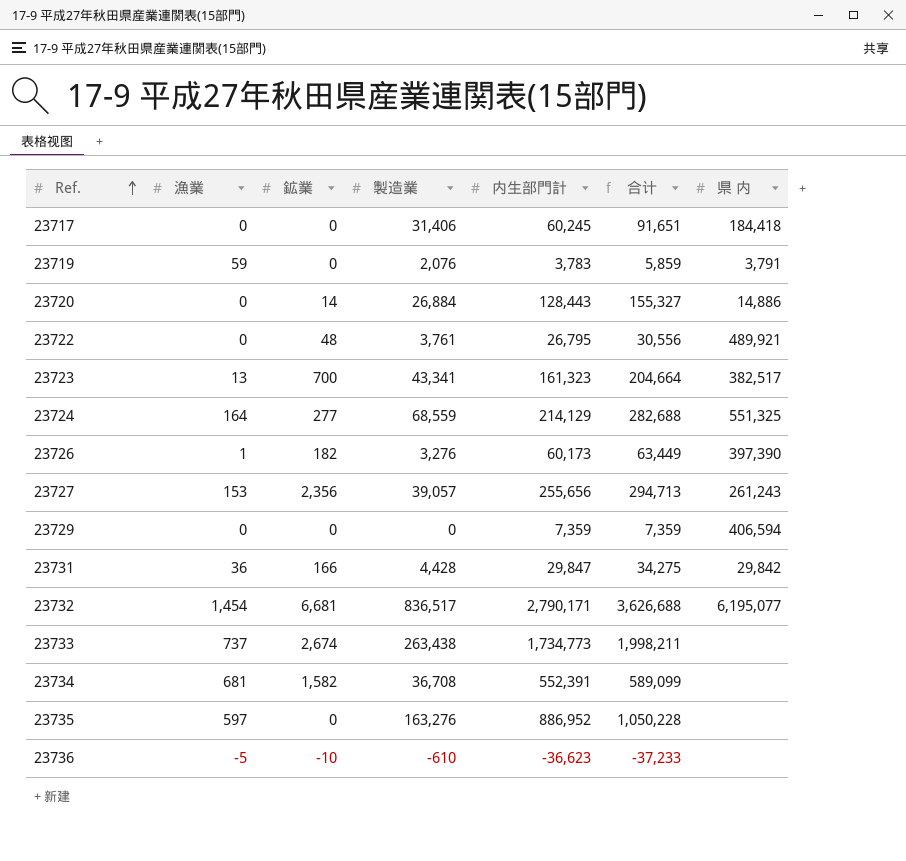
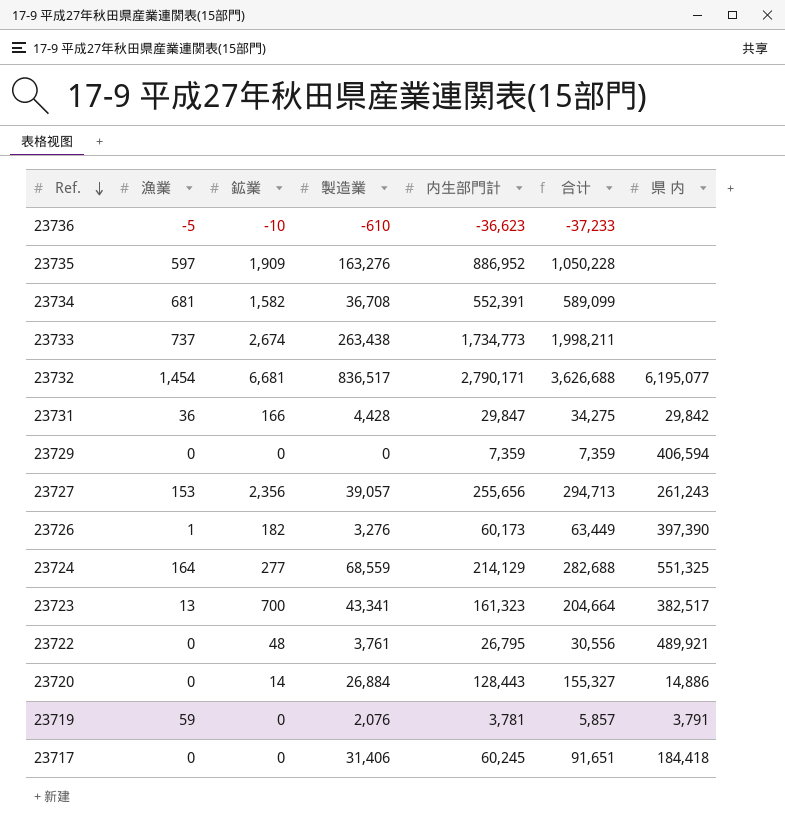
row order: Ref. ascending -> Ref. descending
23735 | 鉱業: 0 -> 1,909
23719 | 内生部門計: 3,783 -> 3,781
23719 | 合计: 5,859 -> 5,857

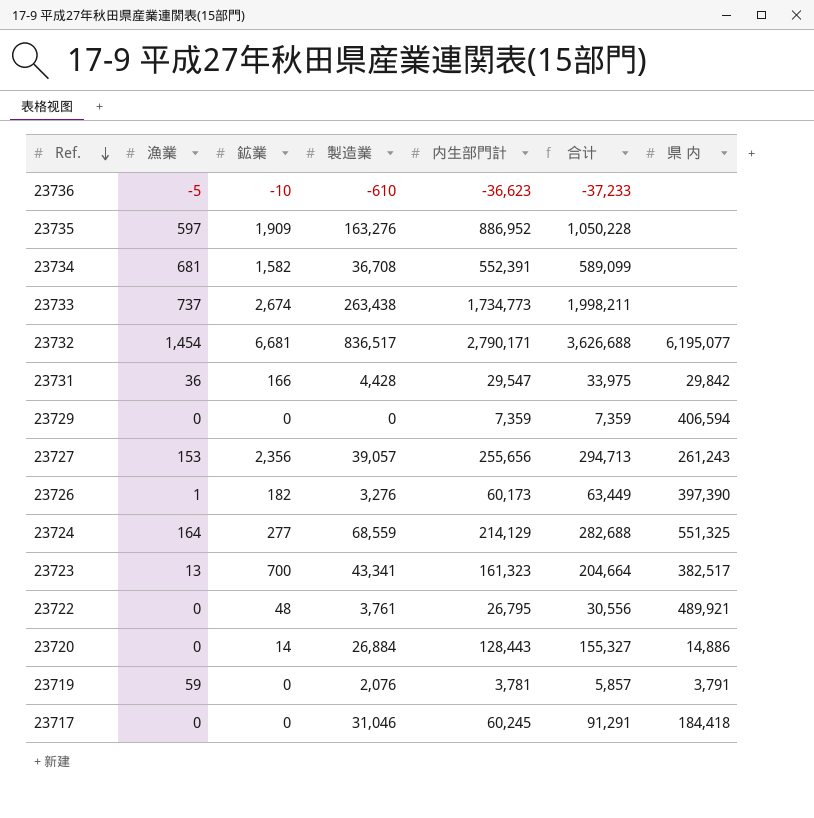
23731 | 内生部門計: 29,847 -> 29,547
23731 | 合计: 34,275 -> 33,975
23717 | 製造業: 31,406 -> 31,046
23717 | 合计: 91,651 -> 91,291

